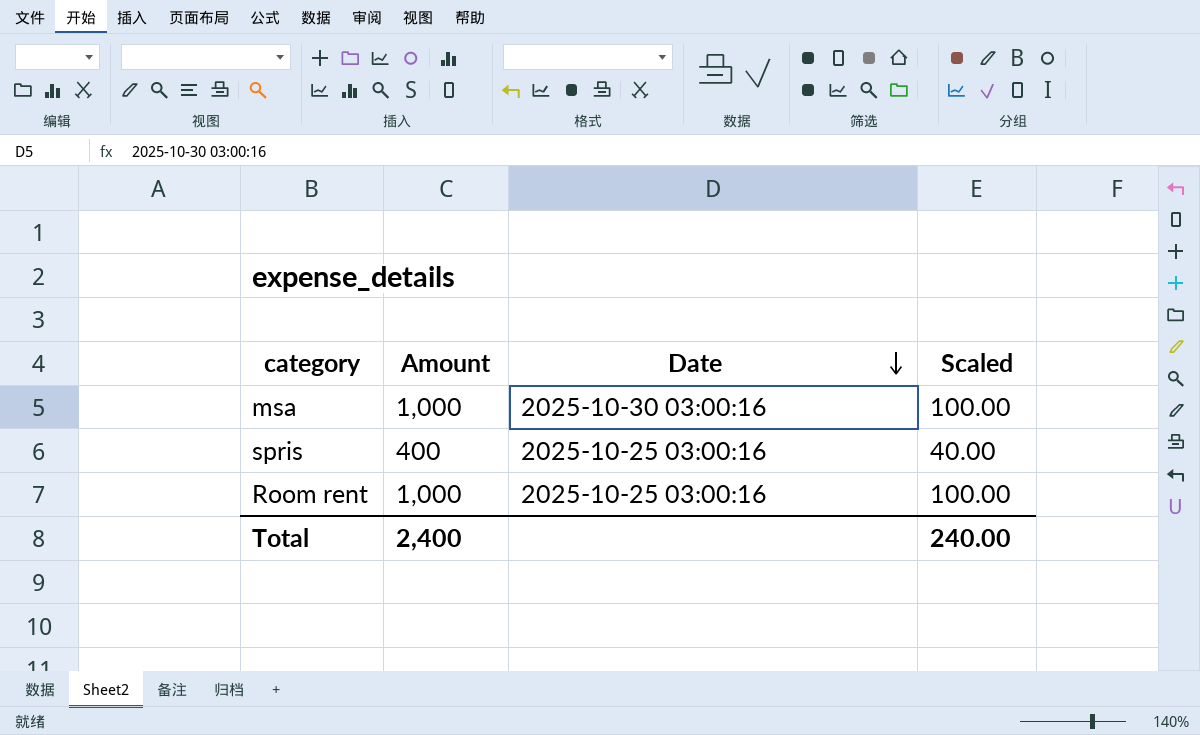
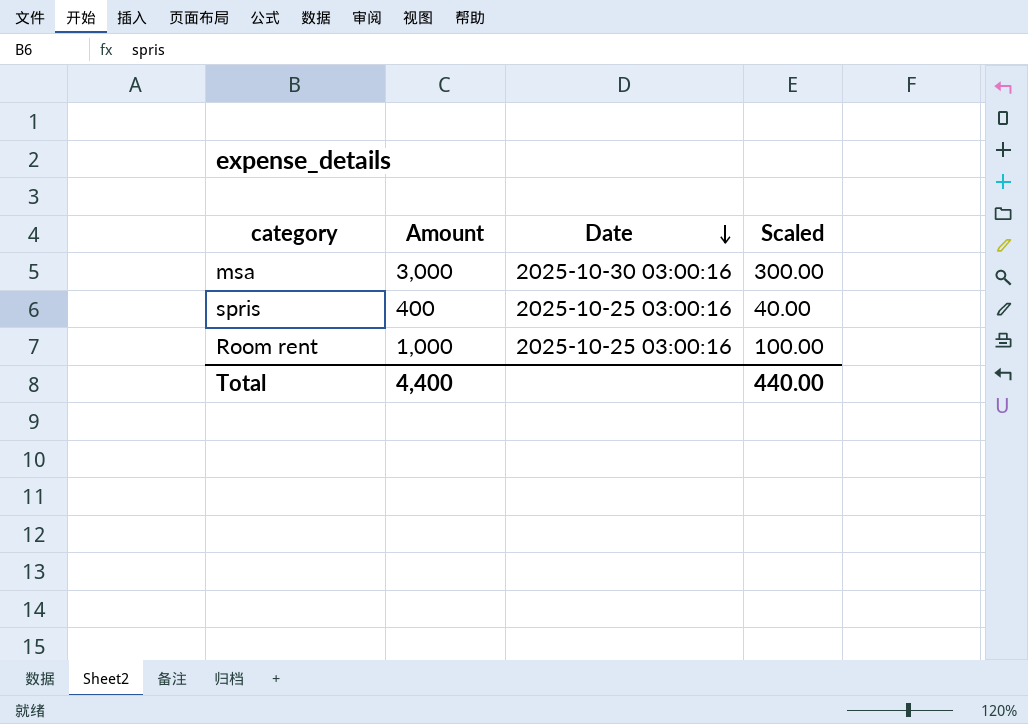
msa | Amount: 1,000 -> 3,000
msa | Scaled: 100.00 -> 300.00
Total | Amount: 2,400 -> 4,400
Total | Scaled: 240.00 -> 440.00

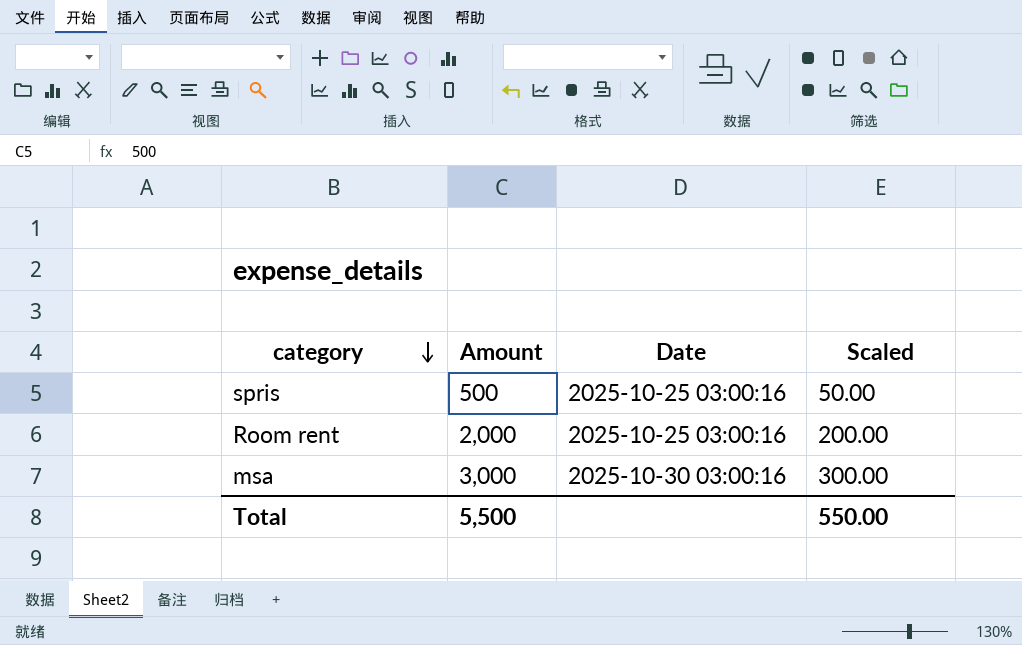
row order: Date descending -> category descending
spris | Amount: 400 -> 500
spris | Scaled: 40.00 -> 50.00
Room rent | Amount: 1,000 -> 2,000
Room rent | Scaled: 100.00 -> 200.00
Total | Amount: 4,400 -> 5,500
Total | Scaled: 440.00 -> 550.00

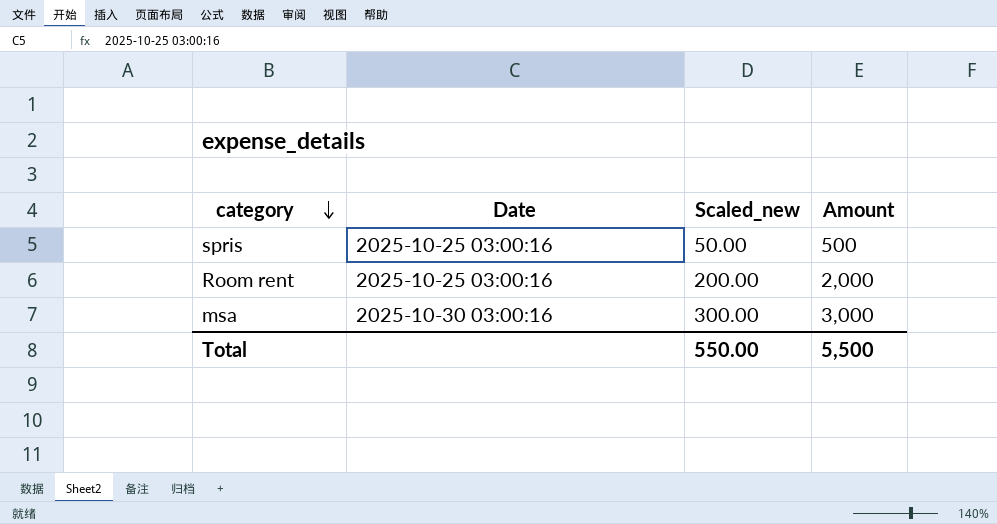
column name: Scaled -> Scaled_new
column Amount | position: 2 -> 4

